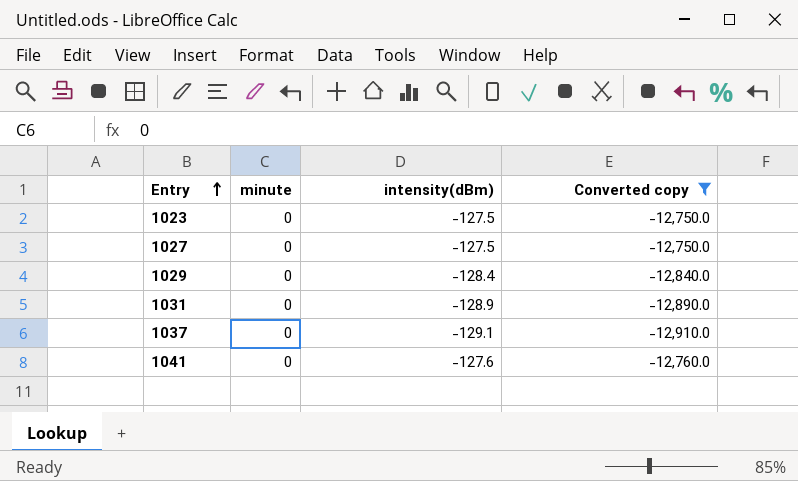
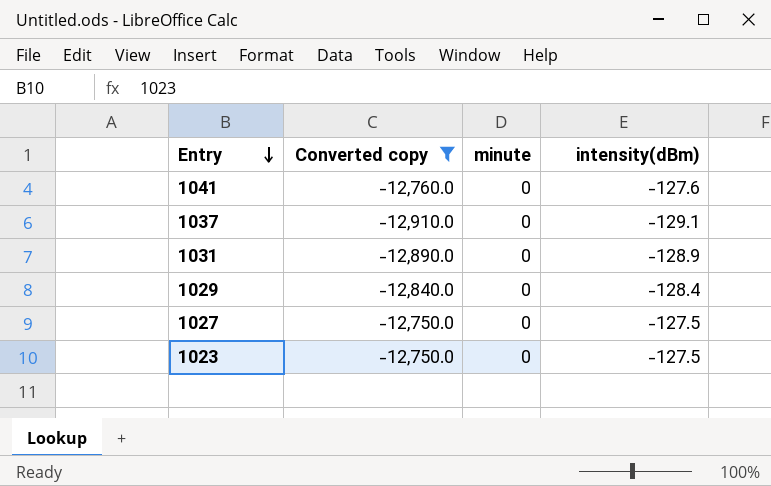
row order: Entry ascending -> Entry descending
column Converted copy | position: 4 -> 2

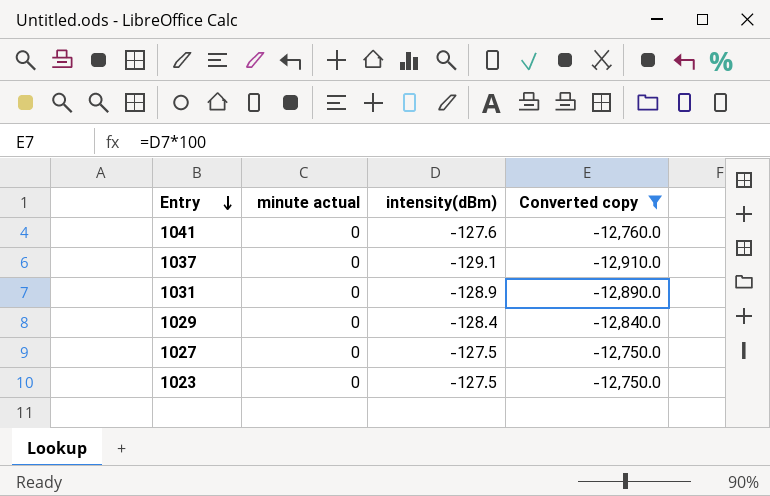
column name: minute -> minute actual
column Converted copy | position: 2 -> 4

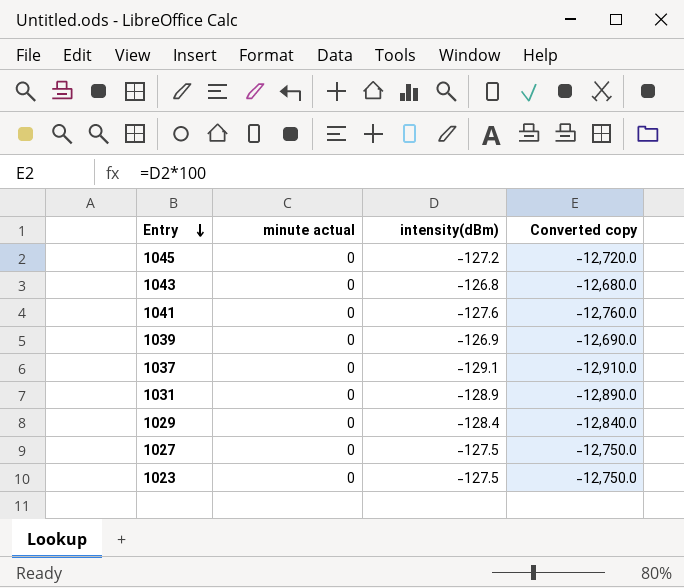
filter: Converted copy <= -12,750.0 -> none

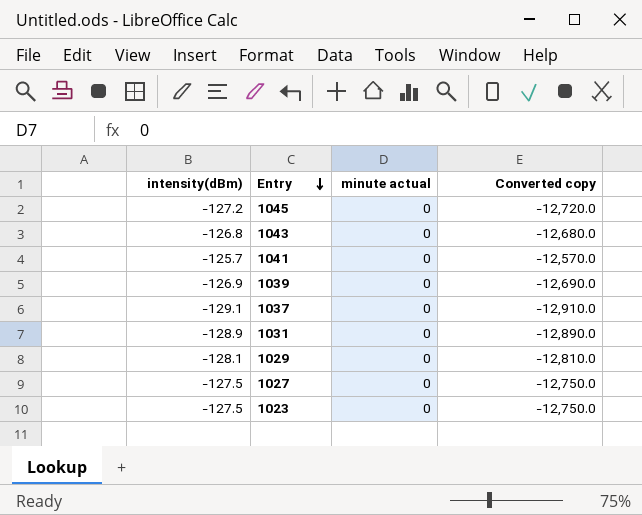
column intensity(dBm) | position: 3 -> 1
1041 | intensity(dBm): -127.6 -> -125.7
1041 | Converted copy: -12,760.0 -> -12,570.0
1029 | intensity(dBm): -128.4 -> -128.1
1029 | Converted copy: -12,840.0 -> -12,810.0

